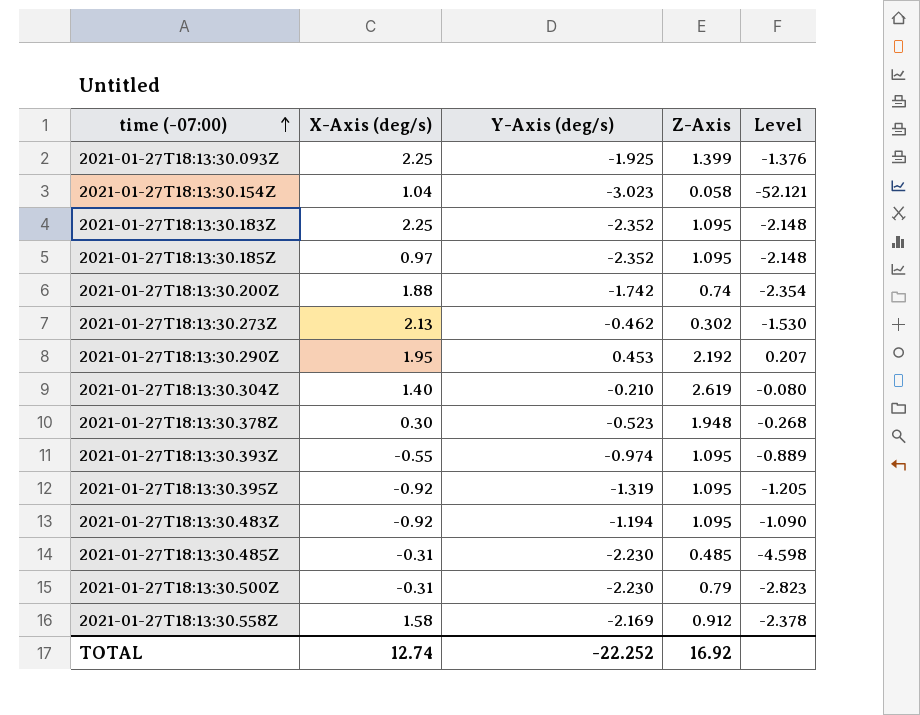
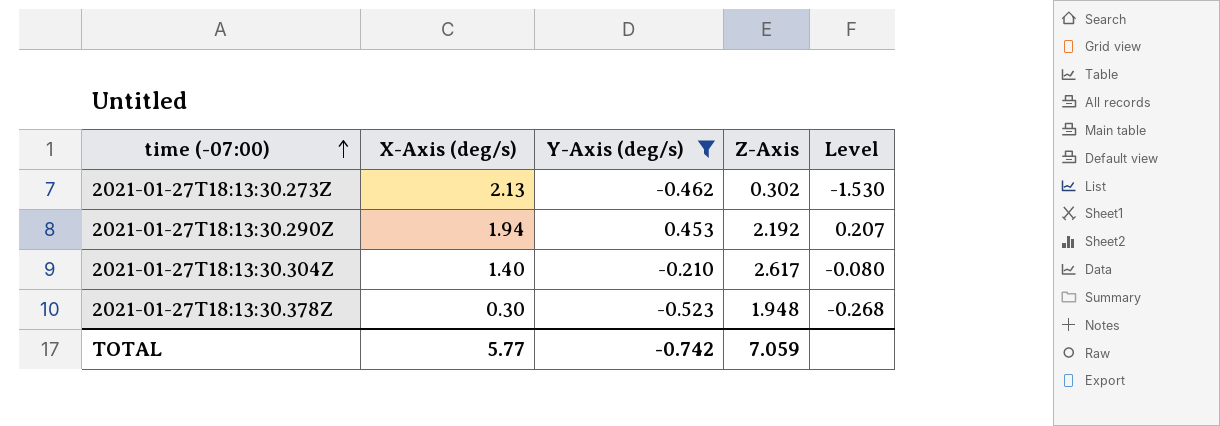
filter: none -> Y-Axis (deg/s) >= -0.523
2021-01-27T18:13:30.290Z | X-Axis (deg/s): 1.95 -> 1.94
2021-01-27T18:13:30.304Z | Z-Axis: 2.619 -> 2.617
TOTAL | X-Axis (deg/s): 12.74 -> 5.77
TOTAL | Y-Axis (deg/s): -22.252 -> -0.742
TOTAL | Z-Axis: 16.92 -> 7.059

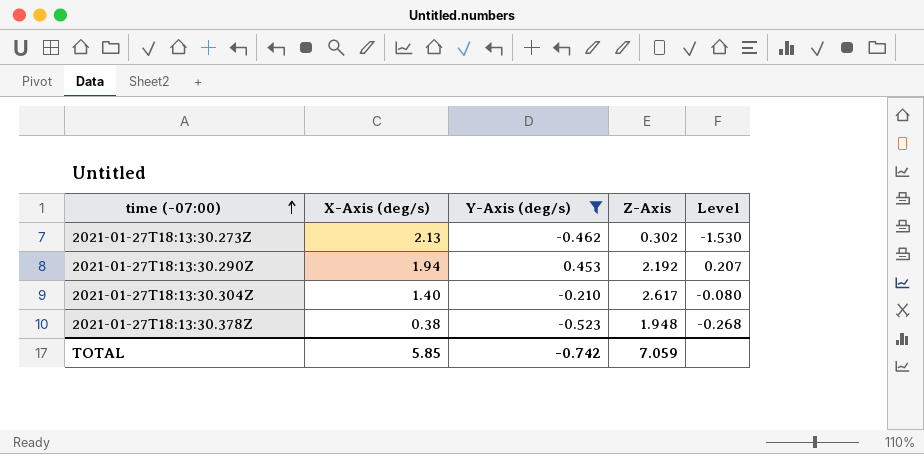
2021-01-27T18:13:30.378Z | X-Axis (deg/s): 0.30 -> 0.38
TOTAL | X-Axis (deg/s): 5.77 -> 5.85

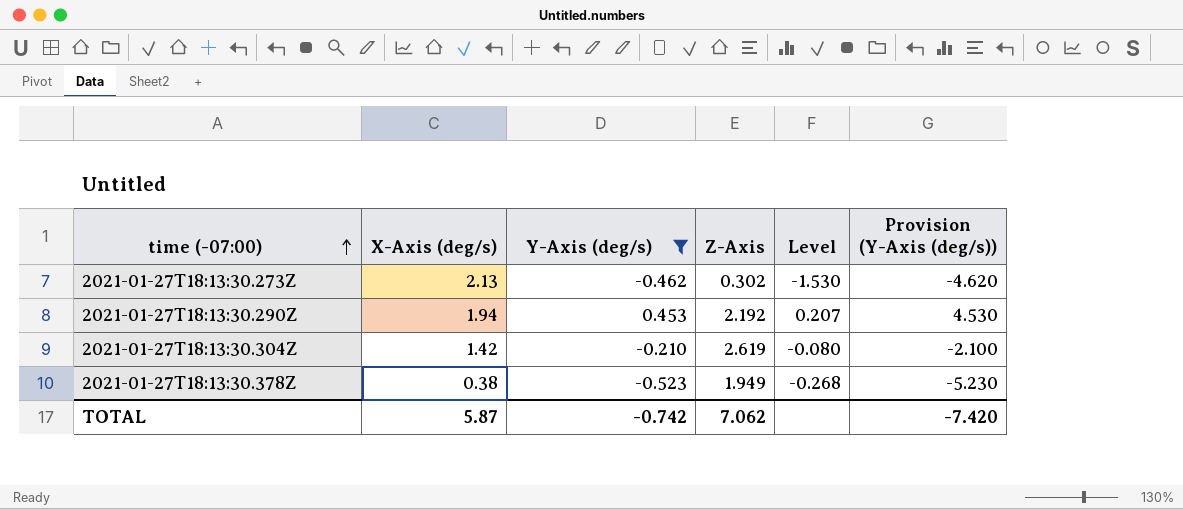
column Provision (Y-Axis (deg/s)) | formula: none -> [Y-Axis (deg/s)] * 10
2021-01-27T18:13:30.304Z | X-Axis (deg/s): 1.40 -> 1.42
2021-01-27T18:13:30.304Z | Z-Axis: 2.617 -> 2.619
2021-01-27T18:13:30.378Z | Z-Axis: 1.948 -> 1.949
TOTAL | X-Axis (deg/s): 5.85 -> 5.87
TOTAL | Z-Axis: 7.059 -> 7.062

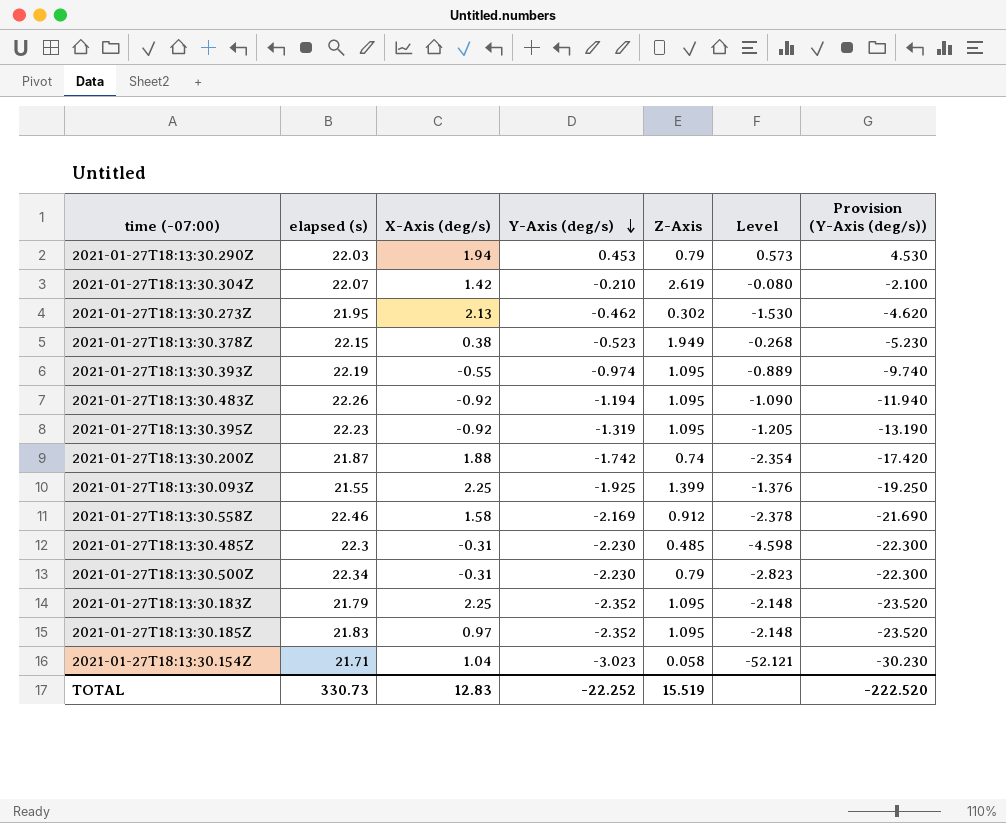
filter: Y-Axis (deg/s) >= -0.523 -> none
row order: time (-07:00) ascending -> Y-Axis (deg/s) descending
column elapsed (s) | position: none -> 2
2021-01-27T18:13:30.290Z | Z-Axis: 2.192 -> 0.79
2021-01-27T18:13:30.290Z | Level: 0.207 -> 0.573
TOTAL | X-Axis (deg/s): 5.87 -> 12.83
TOTAL | Y-Axis (deg/s): -0.742 -> -22.252
TOTAL | Z-Axis: 7.062 -> 15.519
TOTAL | Provision (Y-Axis (deg/s)): -7.420 -> -222.520

